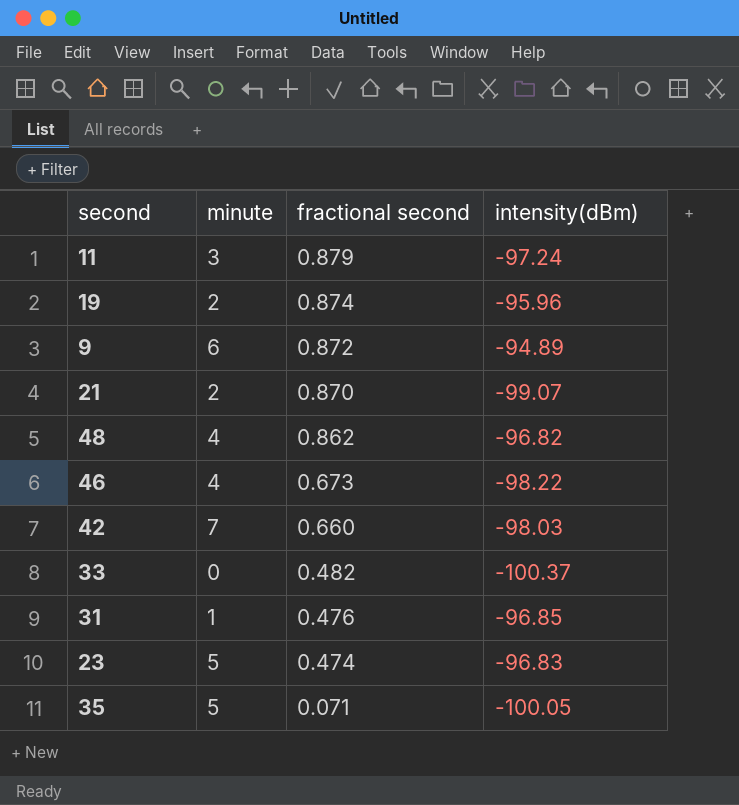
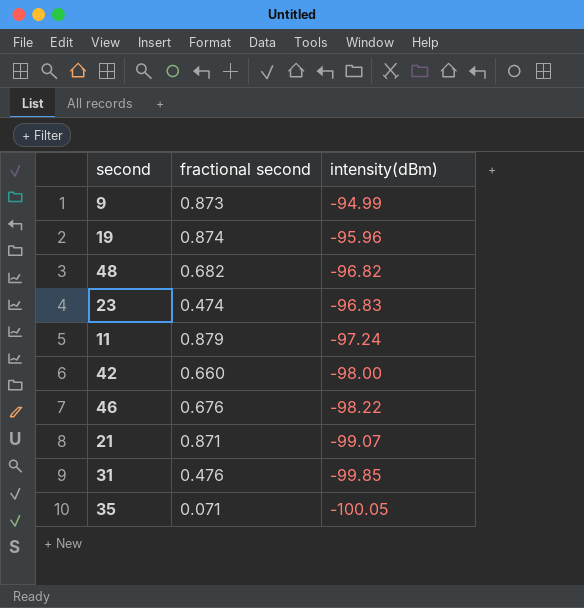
row order: fractional second descending -> intensity(dBm) descending
column minute | position: 2 -> none
row 33: 0 | 0.482 | -100.37 -> none
9 | fractional second: 0.872 -> 0.873
9 | intensity(dBm): -94.89 -> -94.99
48 | fractional second: 0.862 -> 0.682
42 | intensity(dBm): -98.03 -> -98.00
46 | fractional second: 0.673 -> 0.676
21 | fractional second: 0.870 -> 0.871
31 | intensity(dBm): -96.85 -> -99.85

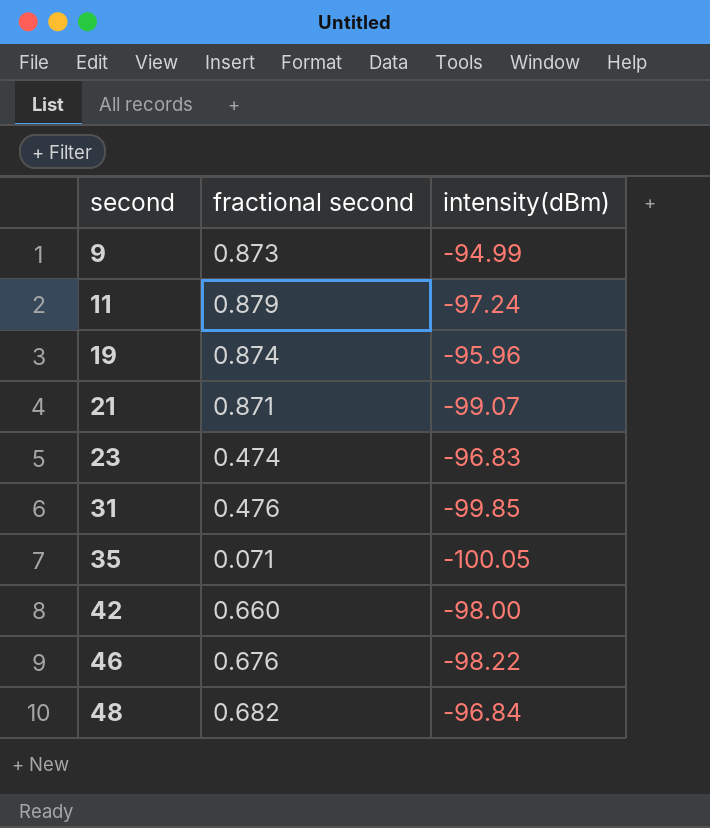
row order: intensity(dBm) descending -> second ascending
48 | intensity(dBm): -96.82 -> -96.84

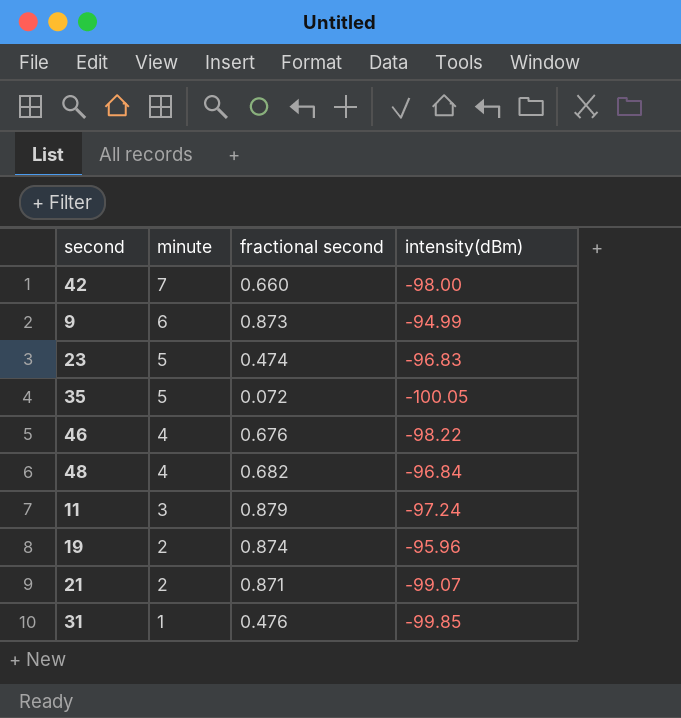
row order: second ascending -> minute descending
column minute | position: none -> 2
35 | fractional second: 0.071 -> 0.072

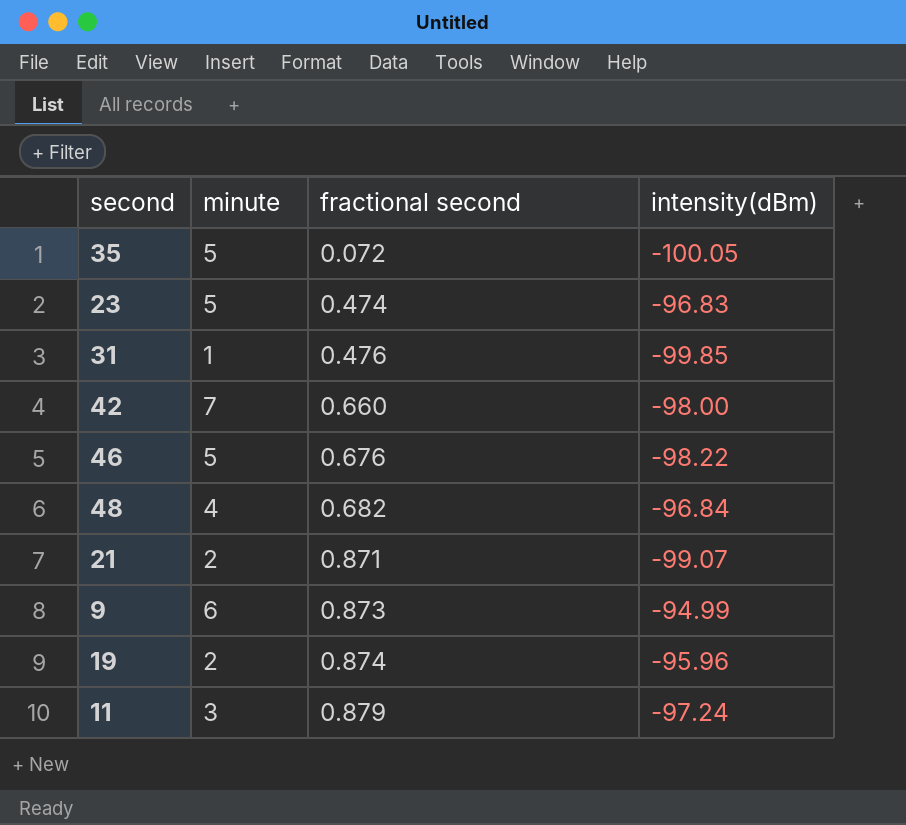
row order: minute descending -> fractional second ascending
46 | minute: 4 -> 5

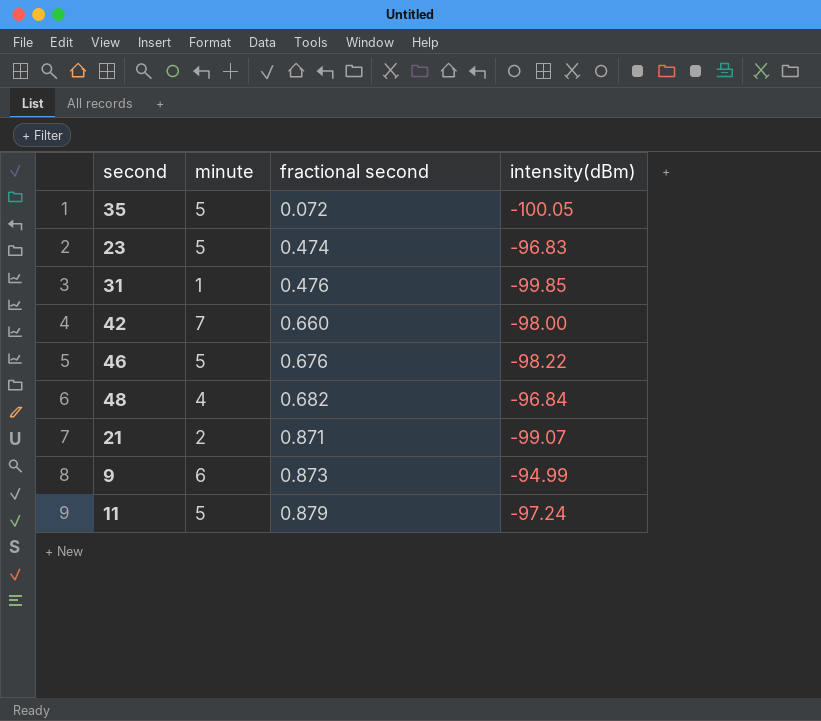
row 19: 2 | 0.874 | -95.96 -> none
11 | minute: 3 -> 5

